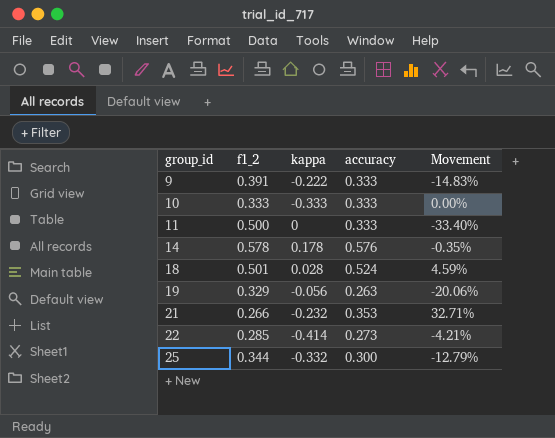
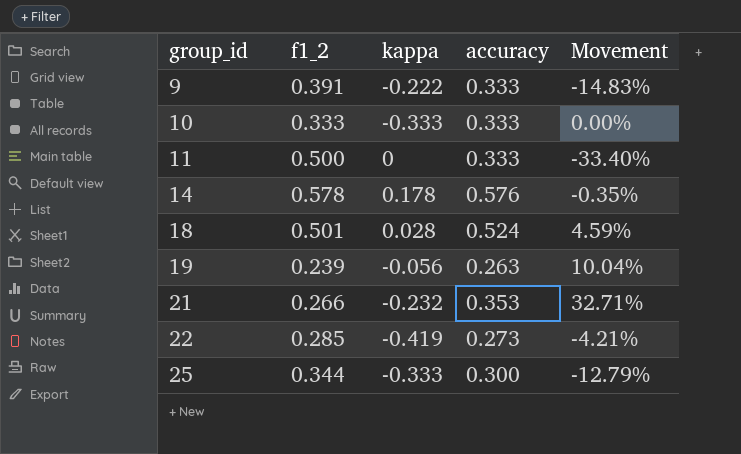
19 | f1_2: 0.329 -> 0.239
19 | Movement: -20.06% -> 10.04%
22 | kappa: -0.414 -> -0.419
25 | kappa: -0.332 -> -0.333

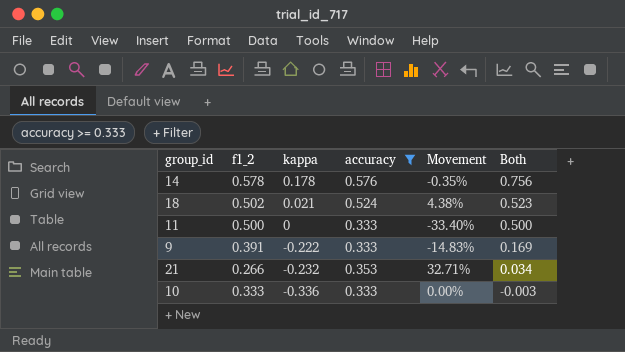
filter: none -> accuracy >= 0.333
row order: group_id ascending -> kappa descending
column Both | formula: none -> [f1_2] + [kappa]
18 | f1_2: 0.501 -> 0.502
18 | kappa: 0.028 -> 0.021
18 | Movement: 4.59% -> 4.38%
10 | kappa: -0.333 -> -0.336

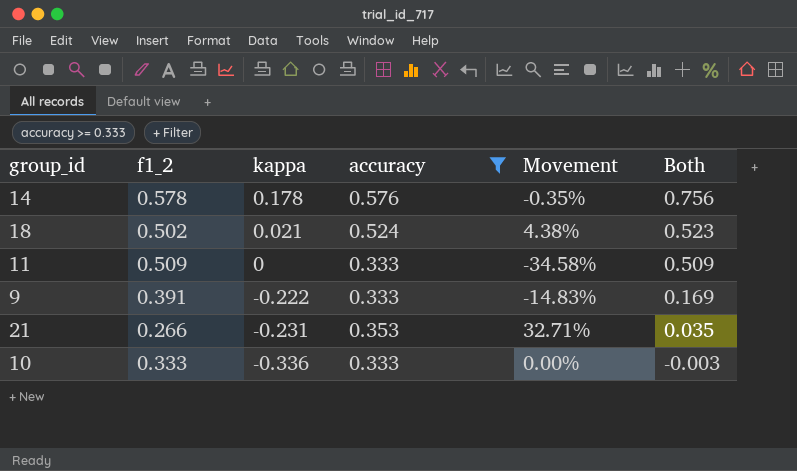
11 | f1_2: 0.500 -> 0.509
11 | Movement: -33.40% -> -34.58%
11 | Both: 0.500 -> 0.509
21 | kappa: -0.232 -> -0.231
21 | Both: 0.034 -> 0.035

